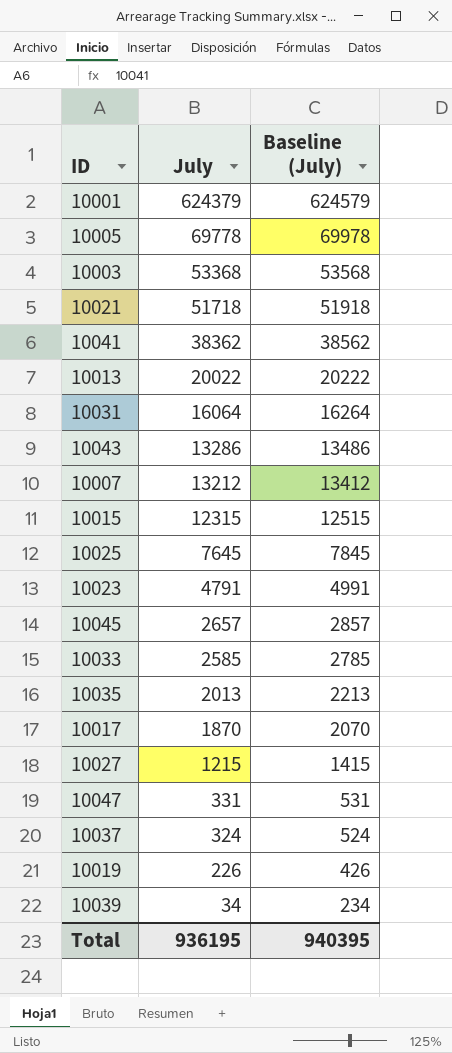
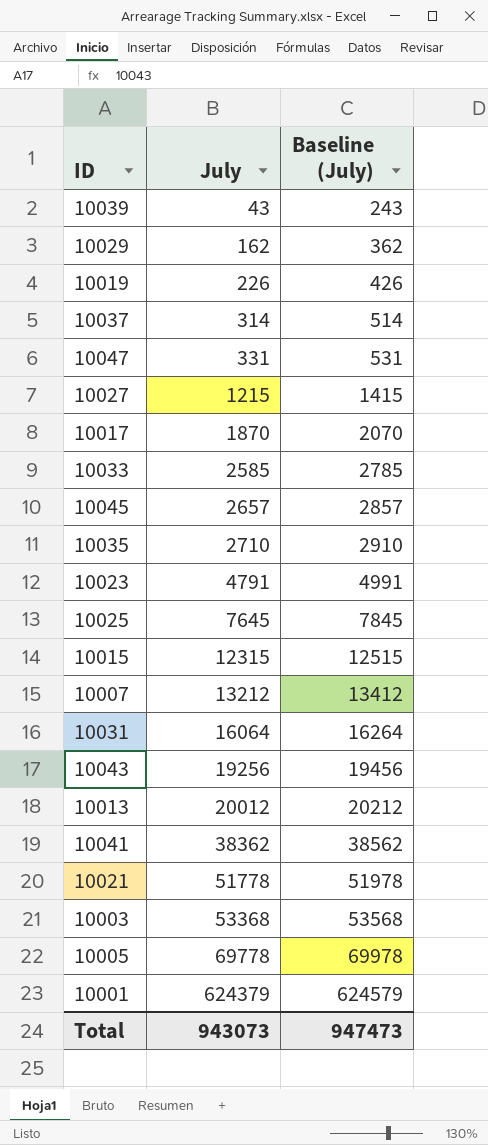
row order: July descending -> July ascending
10039 | July: 34 -> 43
10039 | Baseline (July): 234 -> 243
row 10029: none -> 162 | 362
10037 | July: 324 -> 314
10037 | Baseline (July): 524 -> 514
10035 | July: 2013 -> 2710
10035 | Baseline (July): 2213 -> 2910
10043 | July: 13286 -> 19256
10043 | Baseline (July): 13486 -> 19456
10013 | July: 20022 -> 20012
10013 | Baseline (July): 20222 -> 20212
10021 | July: 51718 -> 51778
10021 | Baseline (July): 51918 -> 51978
Total | July: 936195 -> 943073
Total | Baseline (July): 940395 -> 947473

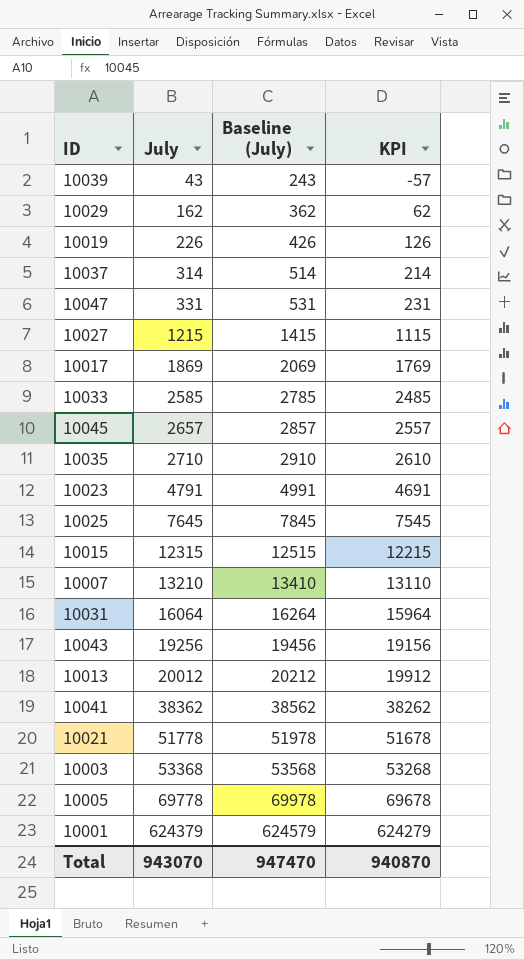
column KPI | formula: none -> [July] - 100
10017 | July: 1870 -> 1869
10017 | Baseline (July): 2070 -> 2069
10007 | July: 13212 -> 13210
10007 | Baseline (July): 13412 -> 13410
Total | July: 943073 -> 943070
Total | Baseline (July): 947473 -> 947470

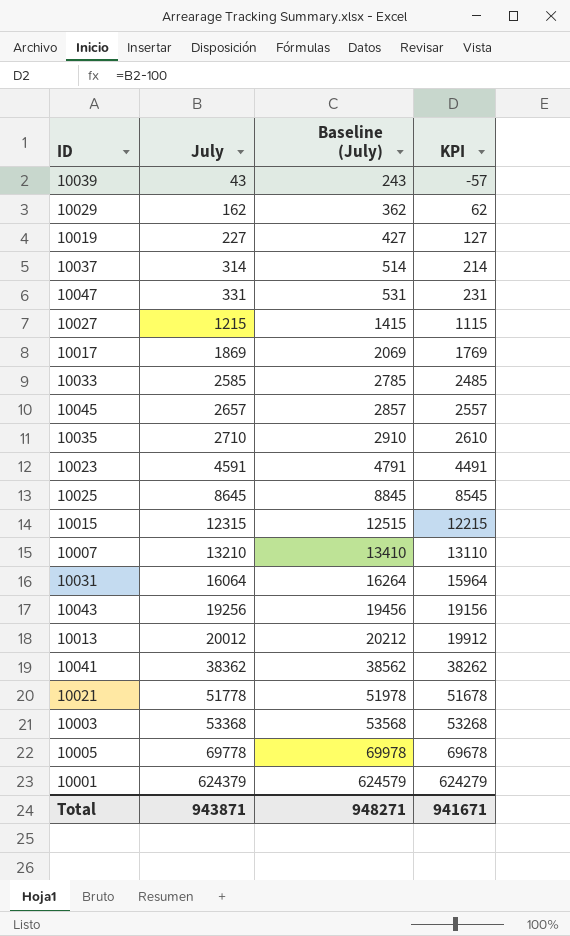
10019 | July: 226 -> 227
10019 | Baseline (July): 426 -> 427
10019 | KPI: 126 -> 127
10023 | July: 4791 -> 4591
10023 | Baseline (July): 4991 -> 4791
10023 | KPI: 4691 -> 4491
10025 | July: 7645 -> 8645
10025 | Baseline (July): 7845 -> 8845
10025 | KPI: 7545 -> 8545
Total | July: 943070 -> 943871
Total | Baseline (July): 947470 -> 948271
Total | KPI: 940870 -> 941671

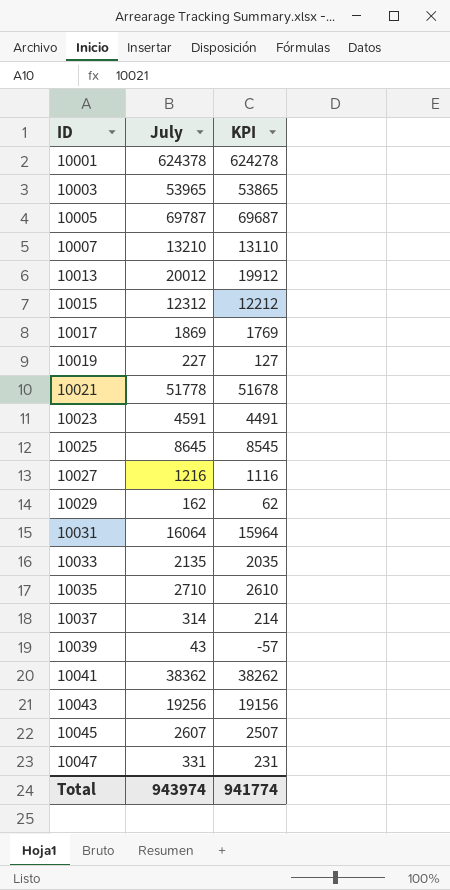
row order: July ascending -> ID ascending
column Baseline (July) | formula: [July] + 200 -> none
10001 | July: 624379 -> 624378
10001 | KPI: 624279 -> 624278
10003 | July: 53368 -> 53965
10003 | KPI: 53268 -> 53865
10005 | July: 69778 -> 69787
10005 | KPI: 69678 -> 69687
10015 | July: 12315 -> 12312
10015 | KPI: 12215 -> 12212
10027 | July: 1215 -> 1216
10027 | KPI: 1115 -> 1116
10033 | July: 2585 -> 2135
10033 | KPI: 2485 -> 2035
10045 | July: 2657 -> 2607
10045 | KPI: 2557 -> 2507
Total | July: 943871 -> 943974
Total | KPI: 941671 -> 941774

